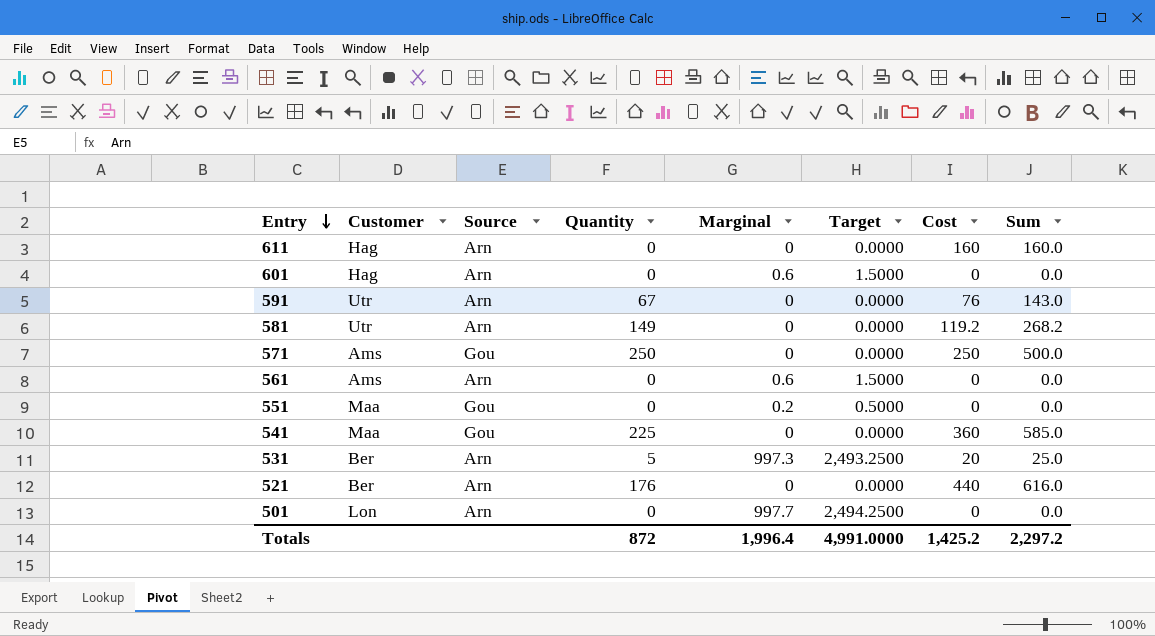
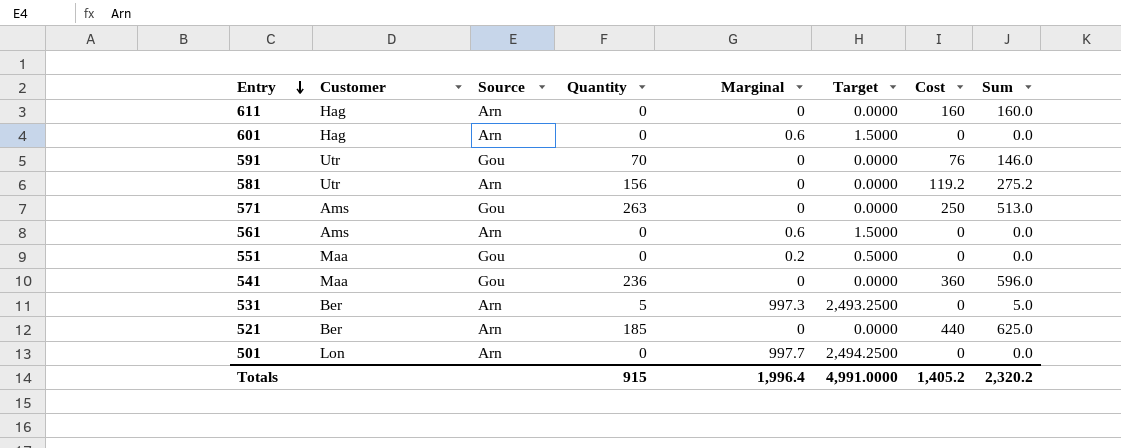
591 | Source: Arn -> Gou
591 | Quantity: 67 -> 70
591 | Sum: 143.0 -> 146.0
581 | Quantity: 149 -> 156
581 | Sum: 268.2 -> 275.2
571 | Quantity: 250 -> 263
571 | Sum: 500.0 -> 513.0
541 | Quantity: 225 -> 236
541 | Sum: 585.0 -> 596.0
531 | Cost: 20 -> 0
531 | Sum: 25.0 -> 5.0
521 | Quantity: 176 -> 185
521 | Sum: 616.0 -> 625.0
Totals | Quantity: 872 -> 915
Totals | Cost: 1,425.2 -> 1,405.2
Totals | Sum: 2,297.2 -> 2,320.2

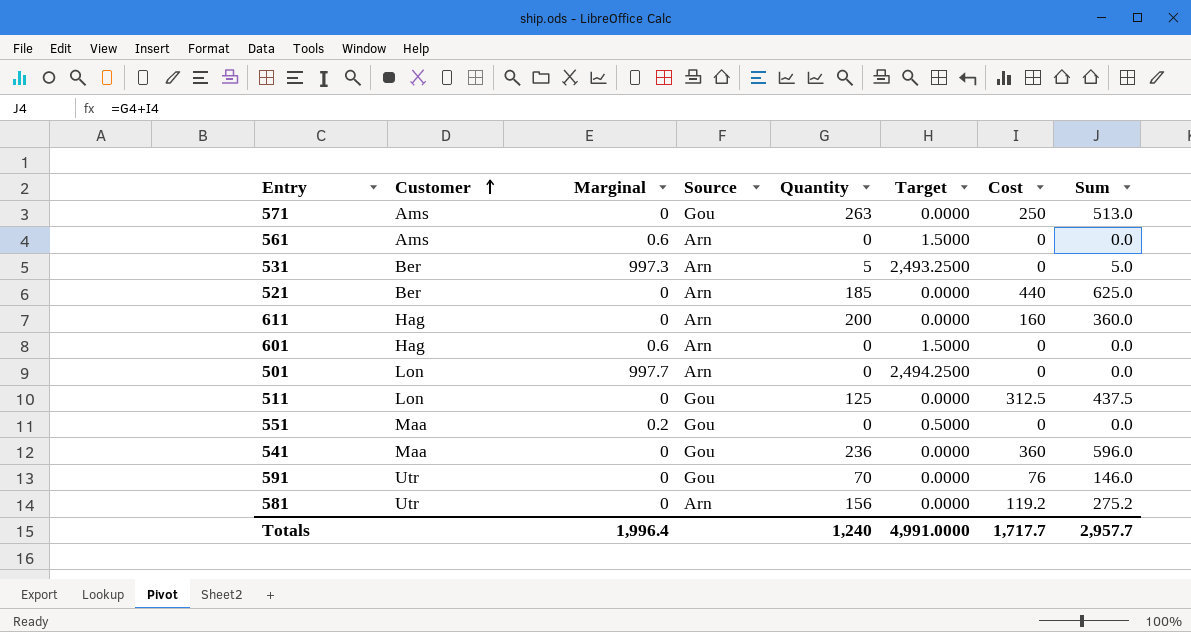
row order: Entry descending -> Customer ascending
column Marginal | position: 5 -> 3
611 | Quantity: 0 -> 200
611 | Sum: 160.0 -> 360.0
row 511: none -> Lon | 0 | Gou | 125 | 0.0000 | 312.5 | 437.5
Totals | Quantity: 915 -> 1,240
Totals | Cost: 1,405.2 -> 1,717.7
Totals | Sum: 2,320.2 -> 2,957.7

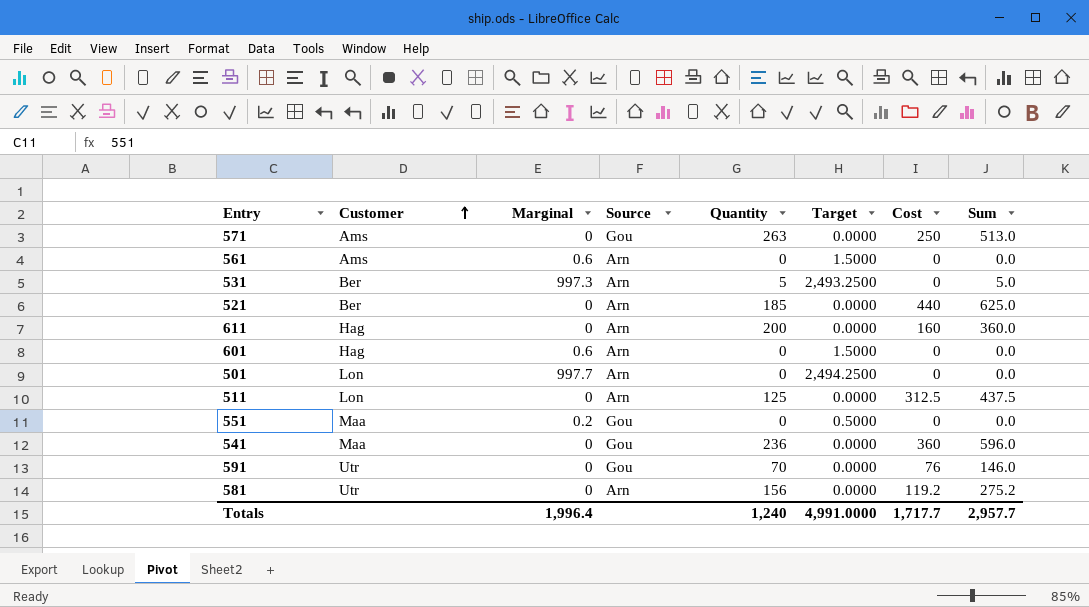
511 | Source: Gou -> Arn

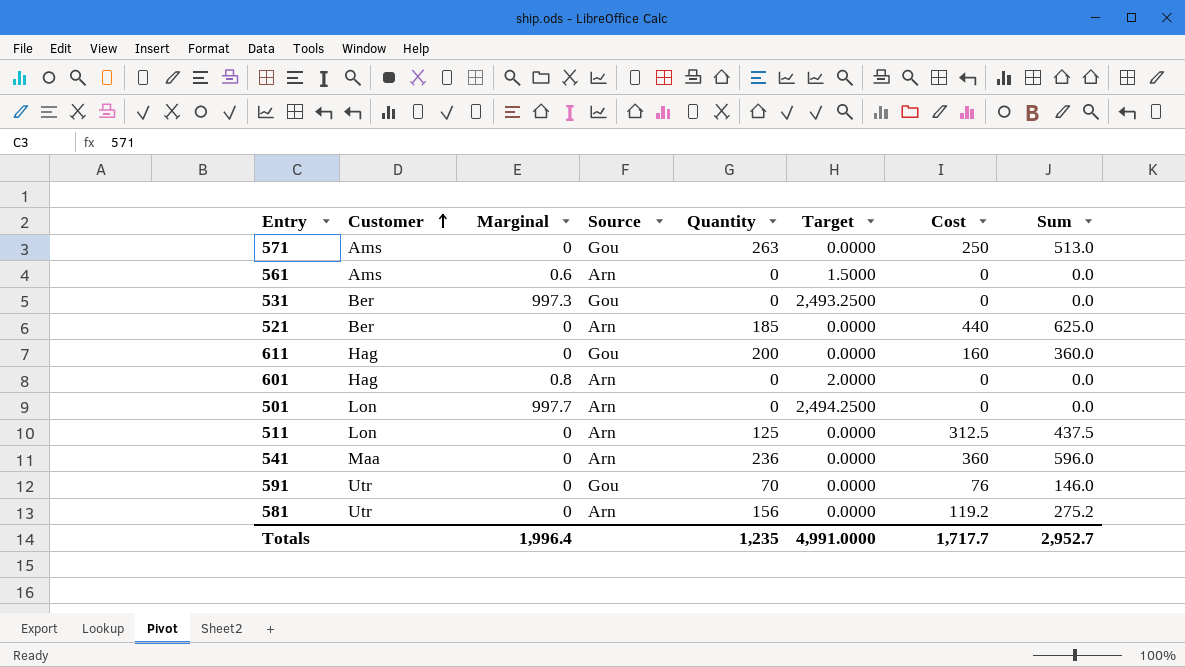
row 551: Maa | 0.2 | Gou | 0 | 0.5000 | 0 | 0.0 -> none
531 | Source: Arn -> Gou
531 | Quantity: 5 -> 0
531 | Sum: 5.0 -> 0.0
611 | Source: Arn -> Gou
601 | Marginal: 0.6 -> 0.8
601 | Target: 1.5000 -> 2.0000
541 | Source: Gou -> Arn
Totals | Quantity: 1,240 -> 1,235
Totals | Sum: 2,957.7 -> 2,952.7

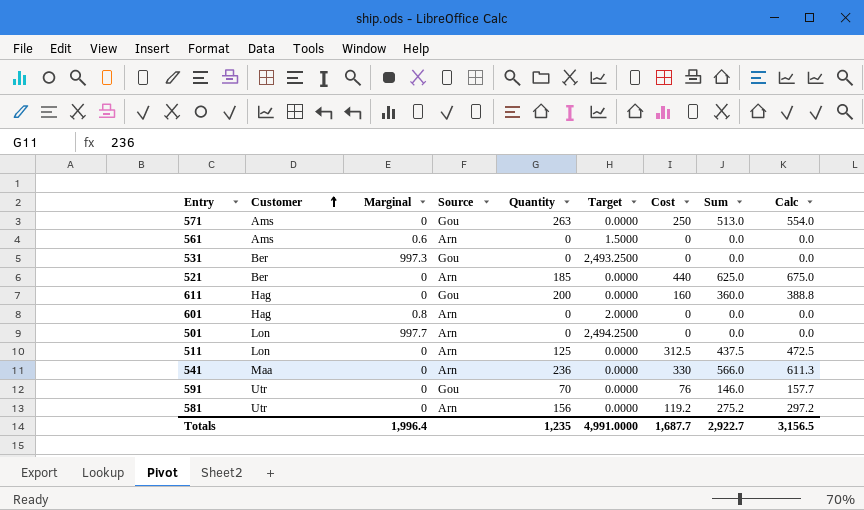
column Calc | formula: none -> [Sum] * 1.08
541 | Cost: 360 -> 330
541 | Sum: 596.0 -> 566.0
Totals | Cost: 1,717.7 -> 1,687.7
Totals | Sum: 2,952.7 -> 2,922.7

